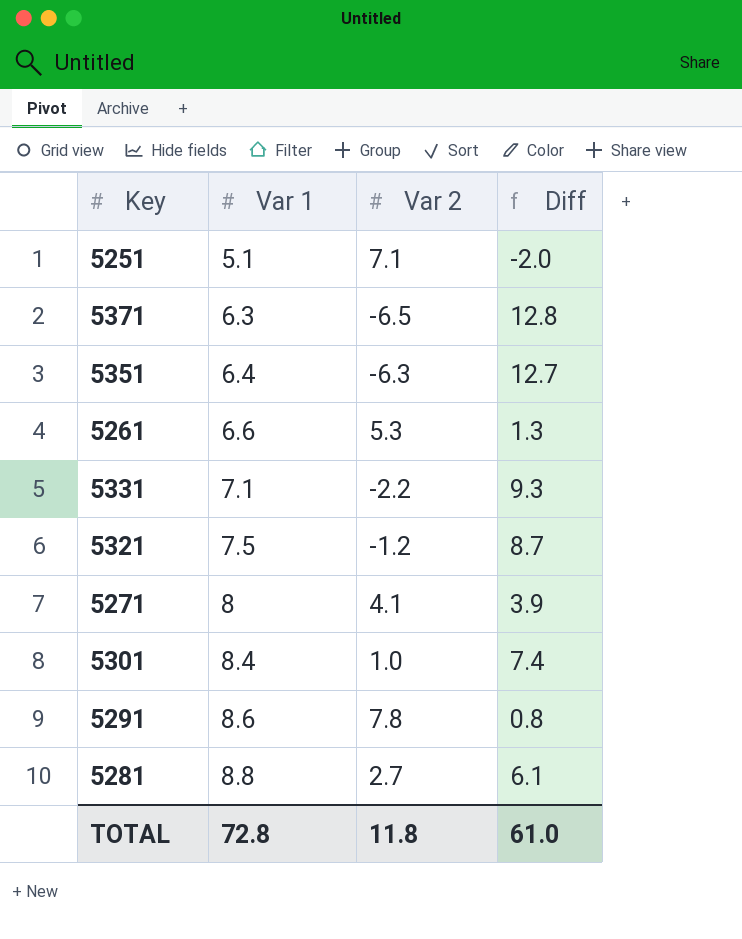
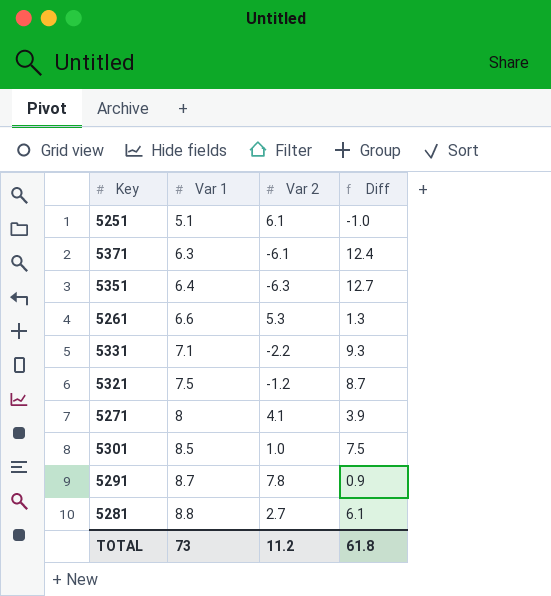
5251 | Var 2: 7.1 -> 6.1
5251 | Diff: -2.0 -> -1.0
5371 | Var 2: -6.5 -> -6.1
5371 | Diff: 12.8 -> 12.4
5301 | Var 1: 8.4 -> 8.5
5301 | Diff: 7.4 -> 7.5
5291 | Var 1: 8.6 -> 8.7
5291 | Diff: 0.8 -> 0.9
TOTAL | Var 1: 72.8 -> 73
TOTAL | Var 2: 11.8 -> 11.2
TOTAL | Diff: 61.0 -> 61.8

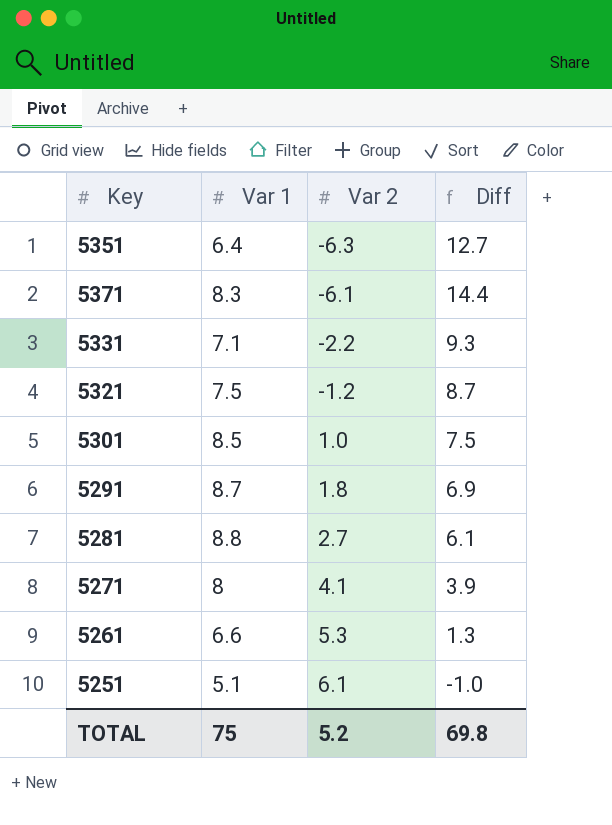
row order: Var 1 ascending -> Var 2 ascending
5371 | Var 1: 6.3 -> 8.3
5371 | Diff: 12.4 -> 14.4
5291 | Var 2: 7.8 -> 1.8
5291 | Diff: 0.9 -> 6.9
TOTAL | Var 1: 73 -> 75
TOTAL | Var 2: 11.2 -> 5.2
TOTAL | Diff: 61.8 -> 69.8

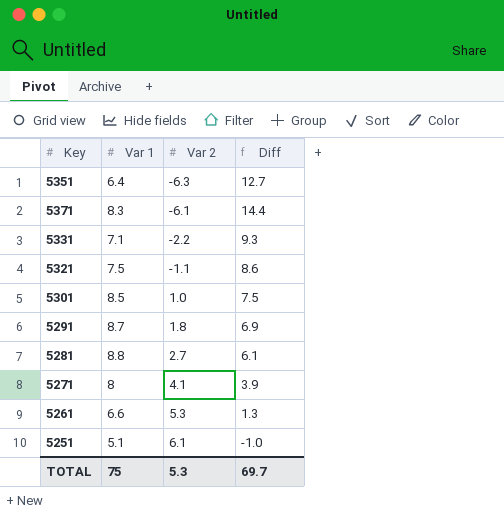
5321 | Var 2: -1.2 -> -1.1
5321 | Diff: 8.7 -> 8.6
TOTAL | Var 2: 5.2 -> 5.3
TOTAL | Diff: 69.8 -> 69.7

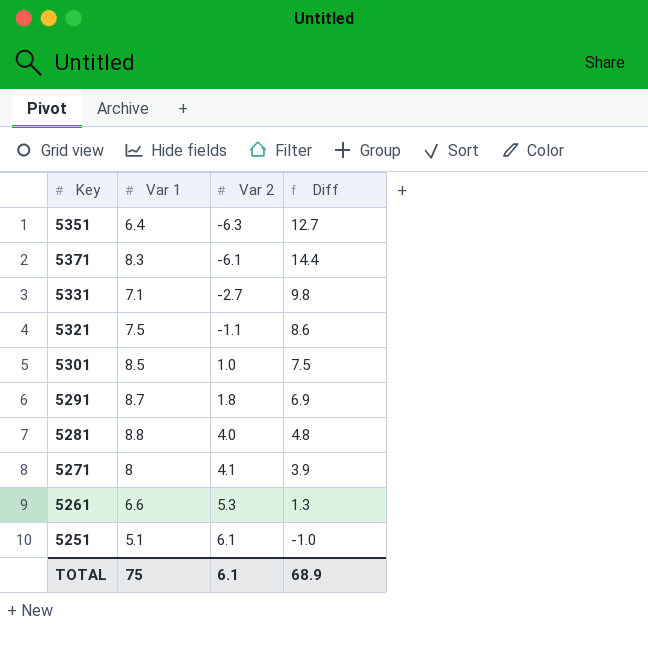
5331 | Var 2: -2.2 -> -2.7
5331 | Diff: 9.3 -> 9.8
5281 | Var 2: 2.7 -> 4.0
5281 | Diff: 6.1 -> 4.8
TOTAL | Var 2: 5.3 -> 6.1
TOTAL | Diff: 69.7 -> 68.9

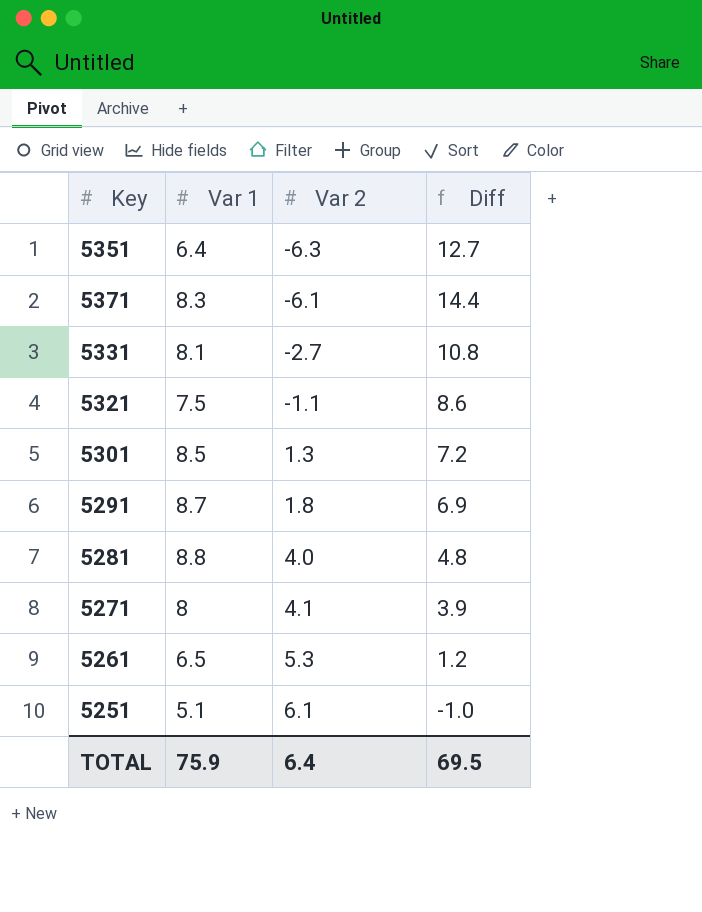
5331 | Var 1: 7.1 -> 8.1
5331 | Diff: 9.8 -> 10.8
5301 | Var 2: 1.0 -> 1.3
5301 | Diff: 7.5 -> 7.2
5261 | Var 1: 6.6 -> 6.5
5261 | Diff: 1.3 -> 1.2
TOTAL | Var 1: 75 -> 75.9
TOTAL | Var 2: 6.1 -> 6.4
TOTAL | Diff: 68.9 -> 69.5

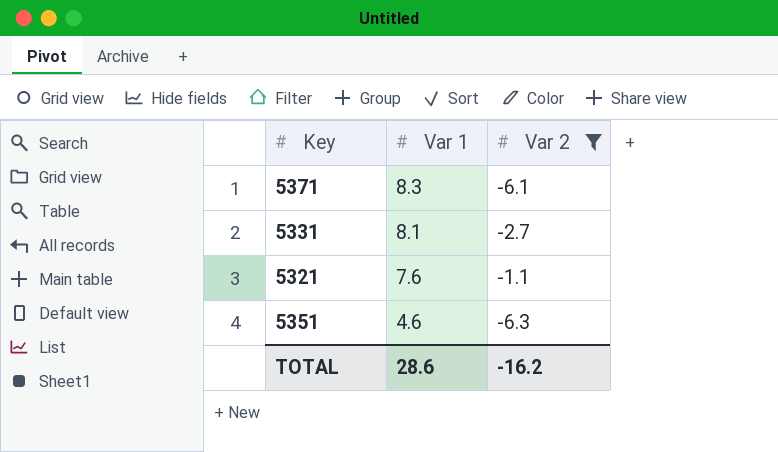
filter: none -> Var 2 <= -1.1
row order: Var 2 ascending -> Var 1 descending
column Diff | formula: [Var 1] - [Var 2] -> none
5321 | Var 1: 7.5 -> 7.6
5351 | Var 1: 6.4 -> 4.6
TOTAL | Var 1: 75.9 -> 28.6
TOTAL | Var 2: 6.4 -> -16.2

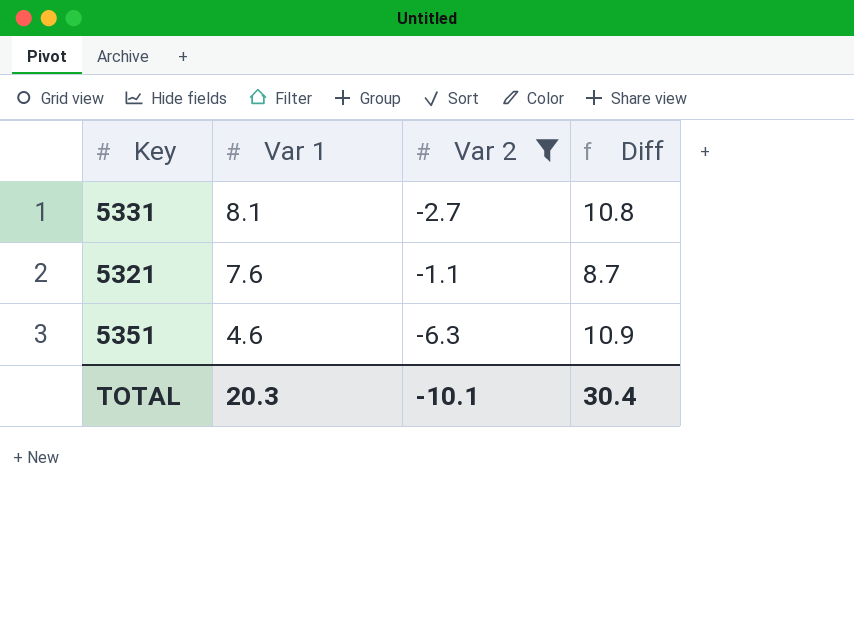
column Diff | formula: none -> [Var 1] - [Var 2]
row 5371: 8.3 | -6.1 -> none
TOTAL | Var 1: 28.6 -> 20.3
TOTAL | Var 2: -16.2 -> -10.1

